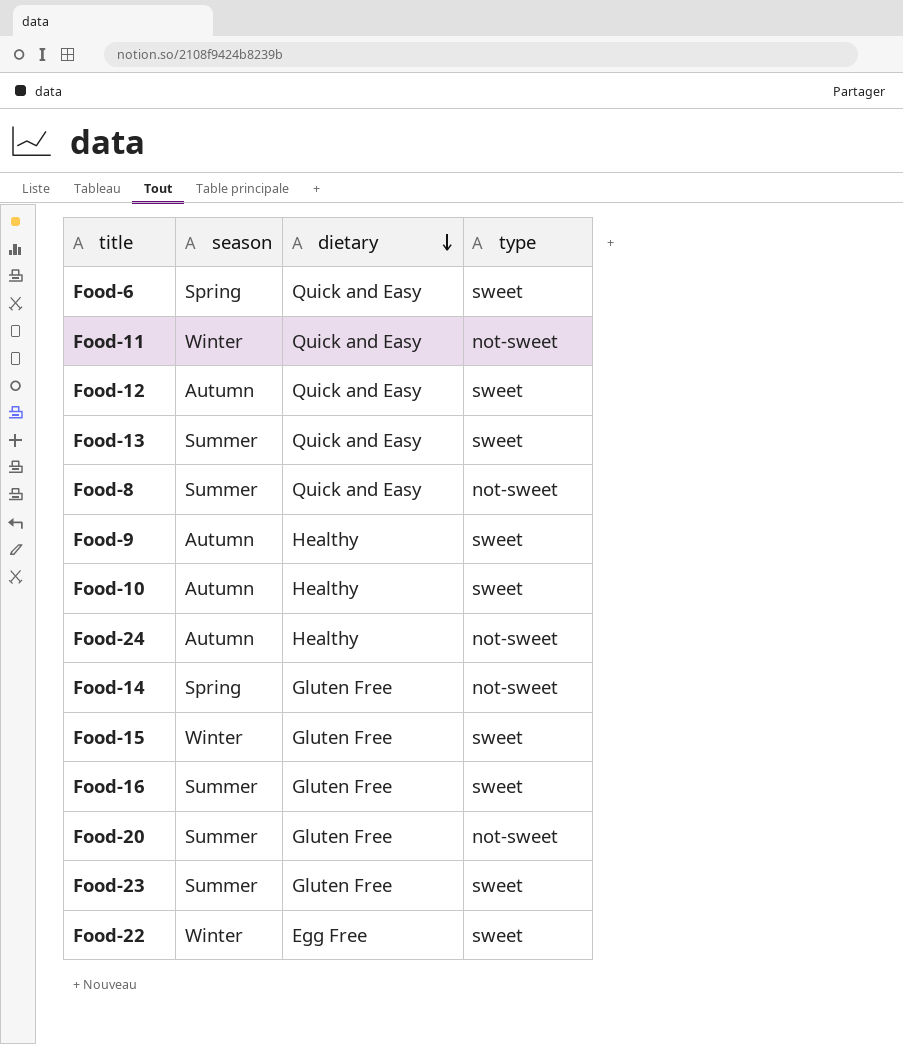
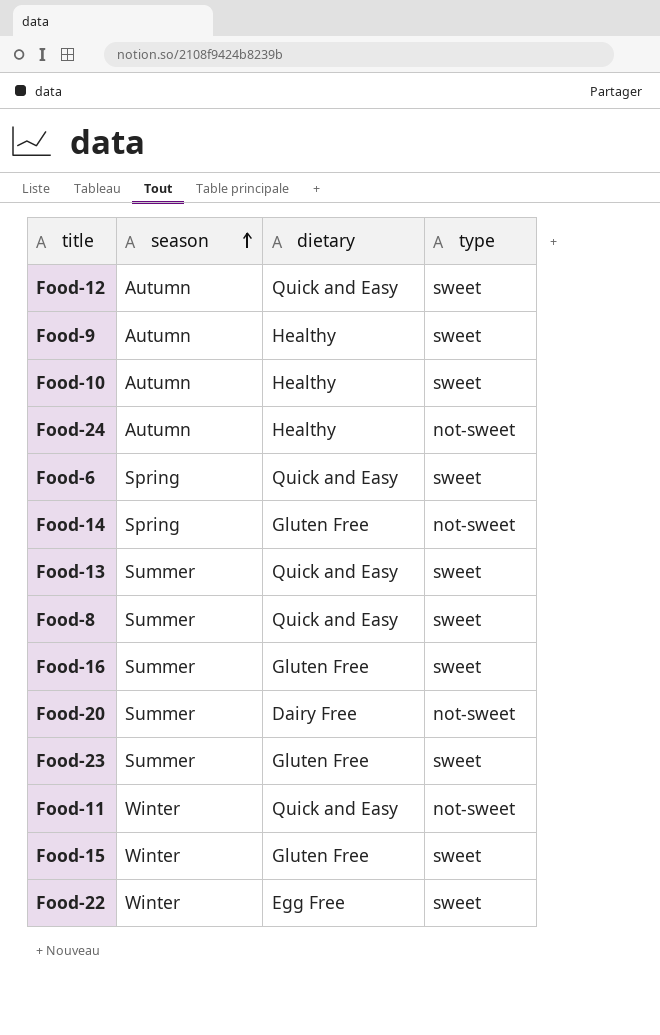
row order: dietary descending -> season ascending
Food-8 | type: not-sweet -> sweet
Food-20 | dietary: Gluten Free -> Dairy Free

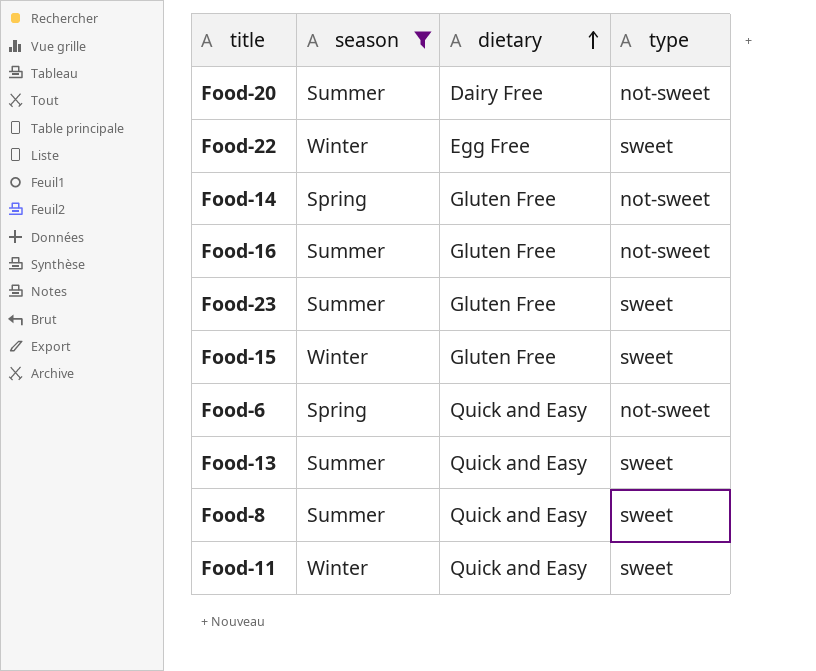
filter: none -> season != Autumn
row order: season ascending -> dietary ascending
Food-16 | type: sweet -> not-sweet
Food-6 | type: sweet -> not-sweet
Food-11 | type: not-sweet -> sweet

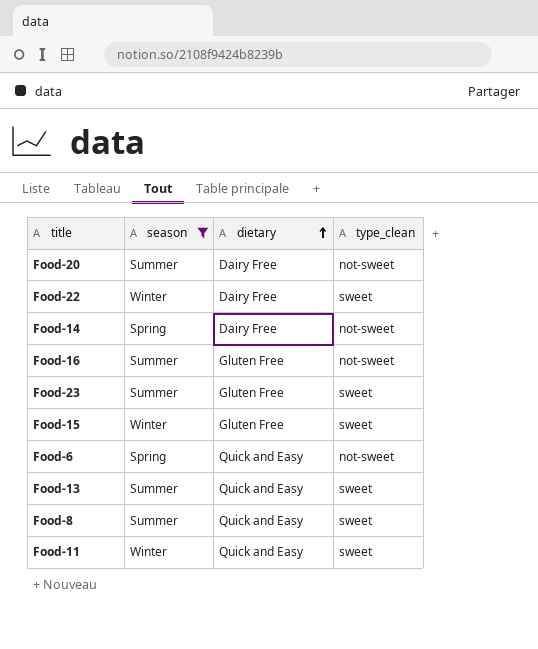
column name: type -> type_clean
Food-22 | dietary: Egg Free -> Dairy Free
Food-14 | dietary: Gluten Free -> Dairy Free

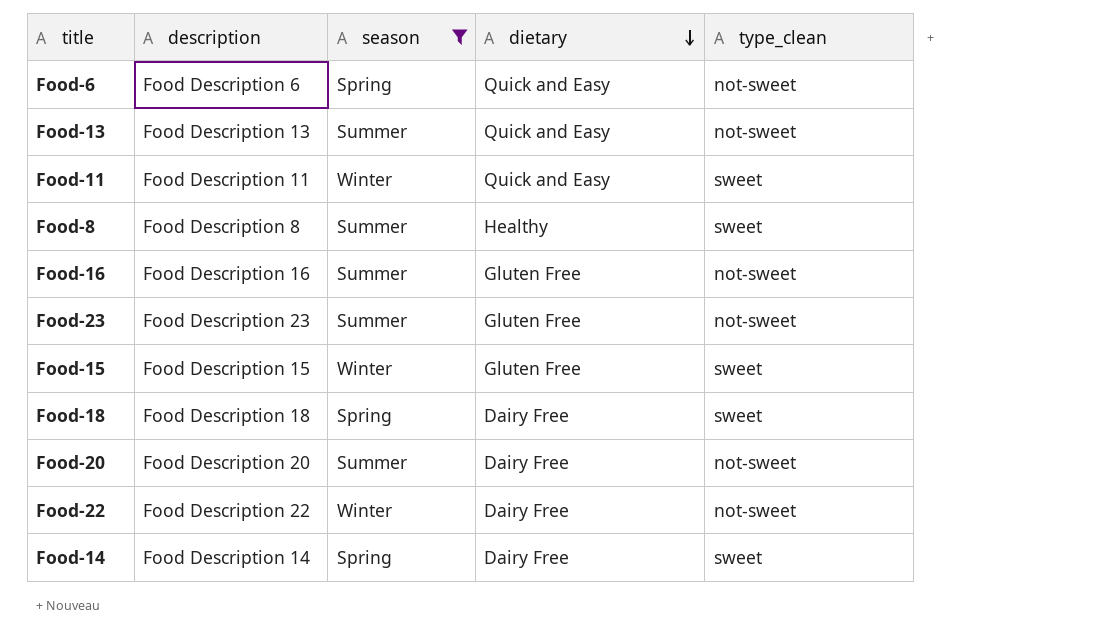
row order: dietary ascending -> dietary descending
column description | position: none -> 2
Food-13 | type_clean: sweet -> not-sweet
Food-8 | dietary: Quick and Easy -> Healthy
Food-23 | type_clean: sweet -> not-sweet
row Food-18: none -> Food Description 18 | Spring | Dairy Free | sweet
Food-22 | type_clean: sweet -> not-sweet
Food-14 | type_clean: not-sweet -> sweet

